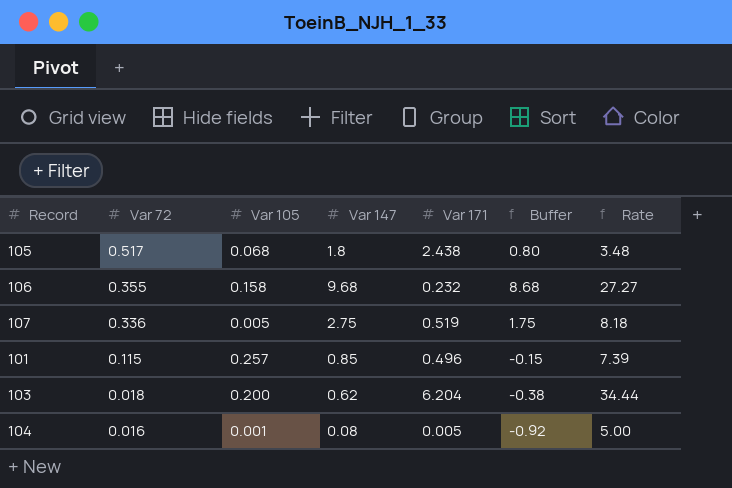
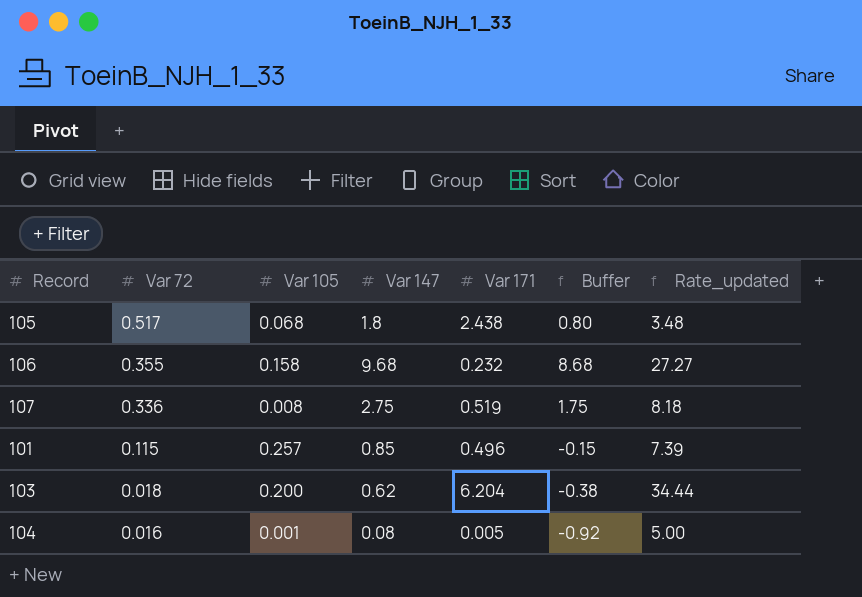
column name: Rate -> Rate_updated
107 | Var 105: 0.005 -> 0.008

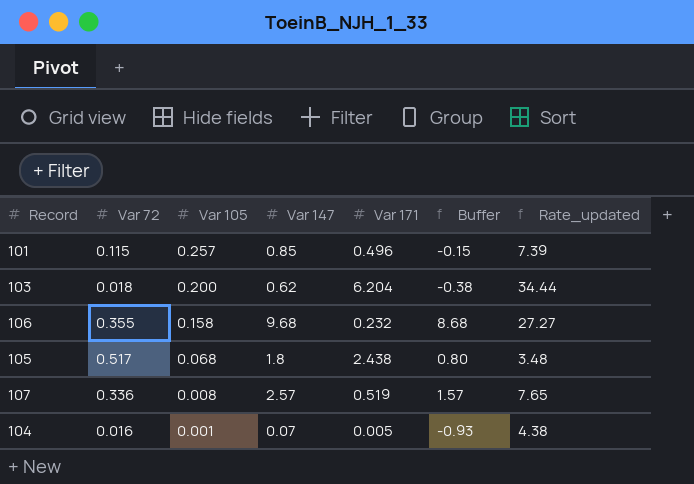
row order: Var 72 descending -> Var 105 descending
107 | Var 147: 2.75 -> 2.57
107 | Buffer: 1.75 -> 1.57
107 | Rate_updated: 8.18 -> 7.65
104 | Var 147: 0.08 -> 0.07
104 | Buffer: -0.92 -> -0.93
104 | Rate_updated: 5.00 -> 4.38

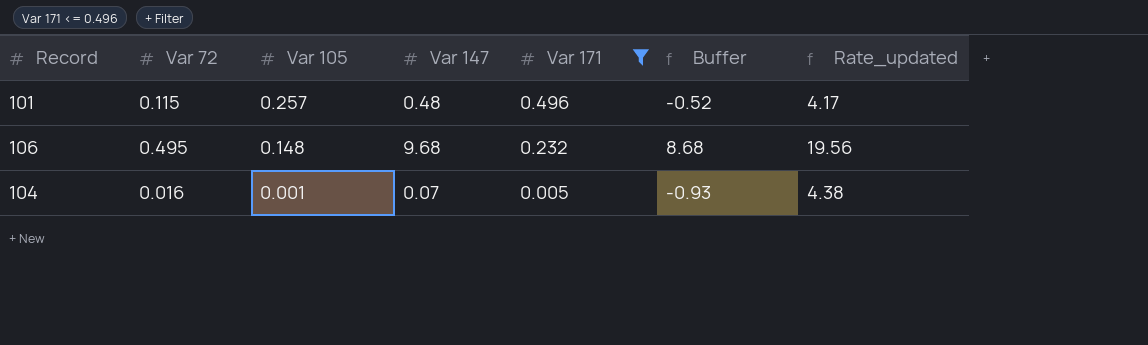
filter: none -> Var 171 <= 0.496
101 | Var 147: 0.85 -> 0.48
101 | Buffer: -0.15 -> -0.52
101 | Rate_updated: 7.39 -> 4.17
106 | Var 72: 0.355 -> 0.495
106 | Var 105: 0.158 -> 0.148
106 | Rate_updated: 27.27 -> 19.56

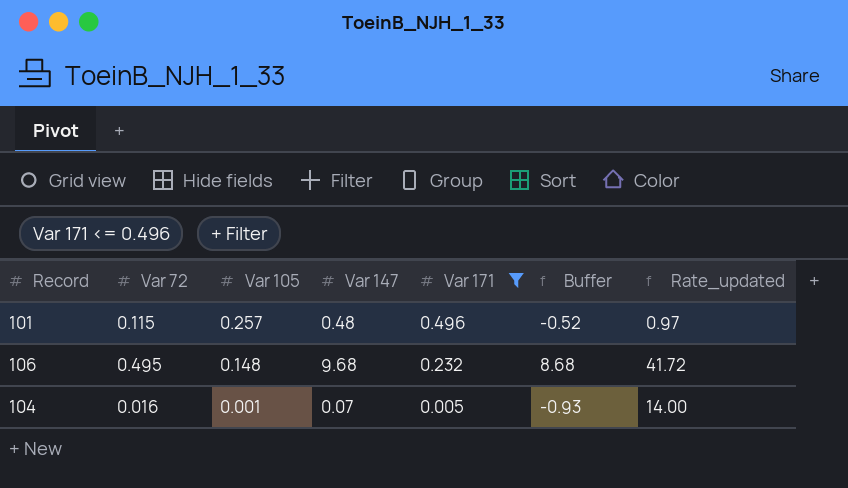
column Rate_updated | formula: [Var 147] / [Var 72] -> [Var 147] / [Var 171]

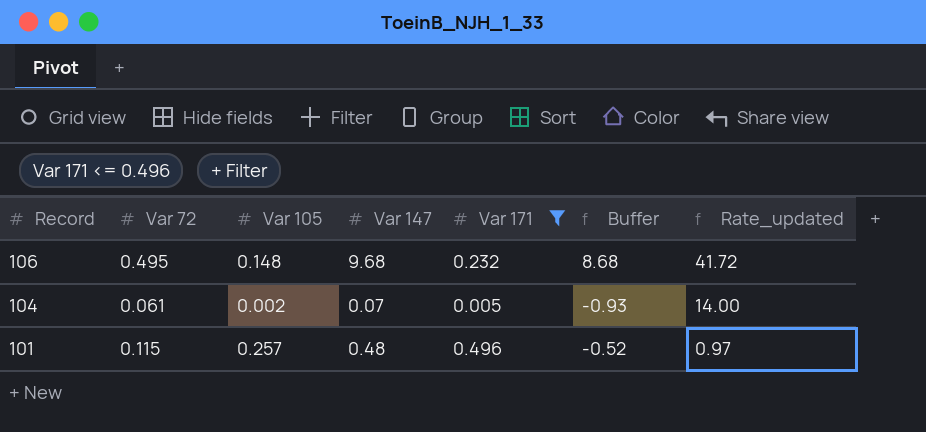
row order: Var 105 descending -> Record descending
104 | Var 72: 0.016 -> 0.061
104 | Var 105: 0.001 -> 0.002

